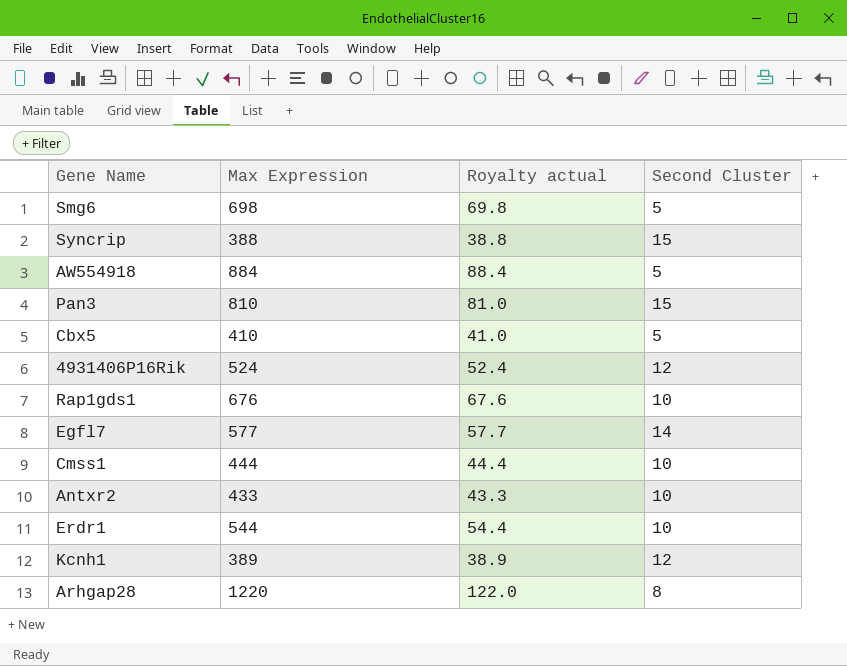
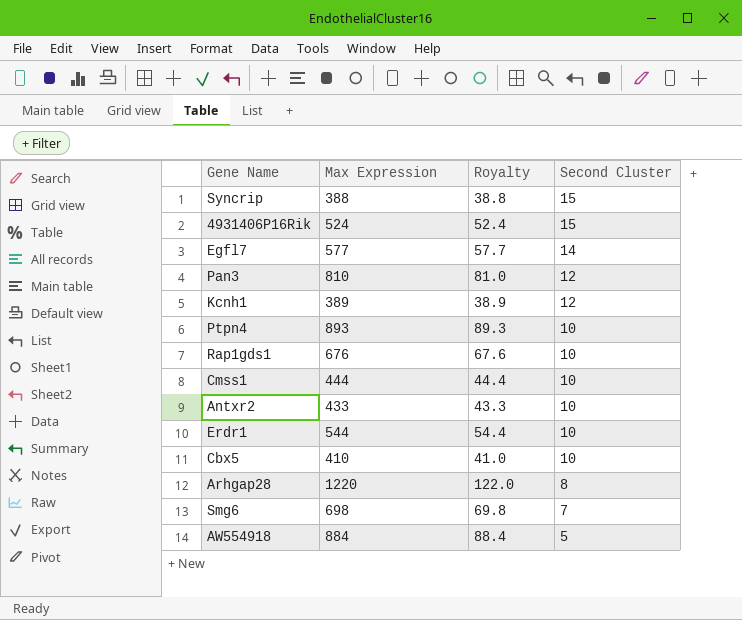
row order: none -> Second Cluster descending
column name: Royalty actual -> Royalty
4931406P16Rik | Second Cluster: 12 -> 15
Pan3 | Second Cluster: 15 -> 12
row Ptpn4: none -> 893 | 89.3 | 10
Cbx5 | Second Cluster: 5 -> 10
Smg6 | Second Cluster: 5 -> 7

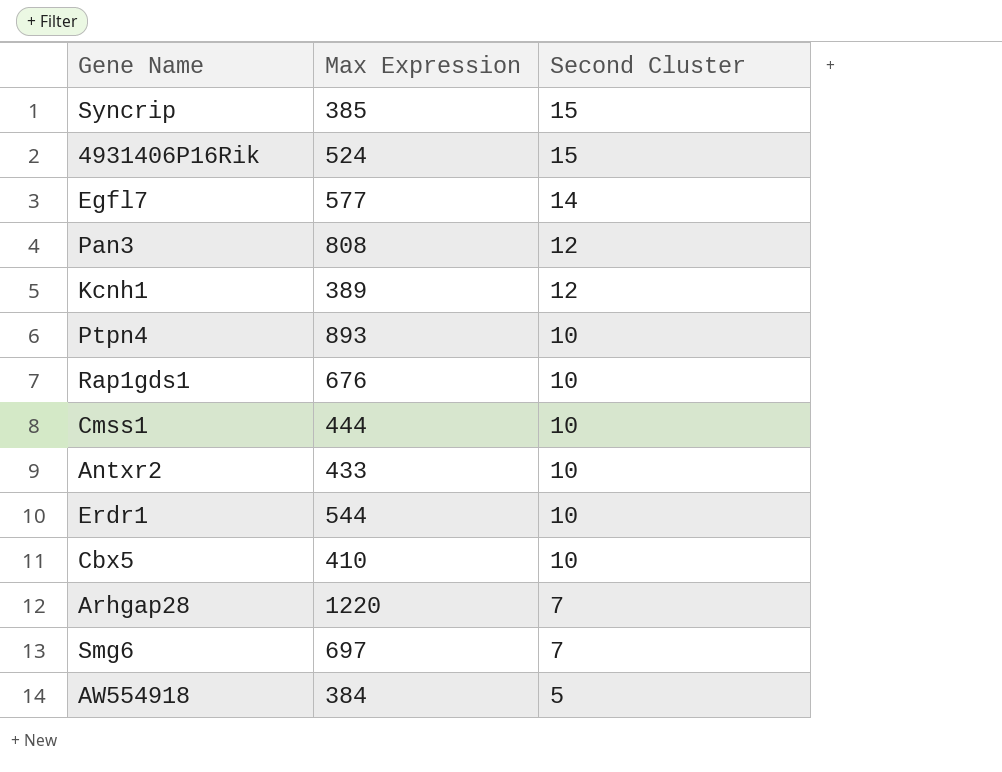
column Royalty | formula: [Max Expression] * 0.1 -> none
Syncrip | Max Expression: 388 -> 385
Pan3 | Max Expression: 810 -> 808
Arhgap28 | Second Cluster: 8 -> 7
Smg6 | Max Expression: 698 -> 697
AW554918 | Max Expression: 884 -> 384

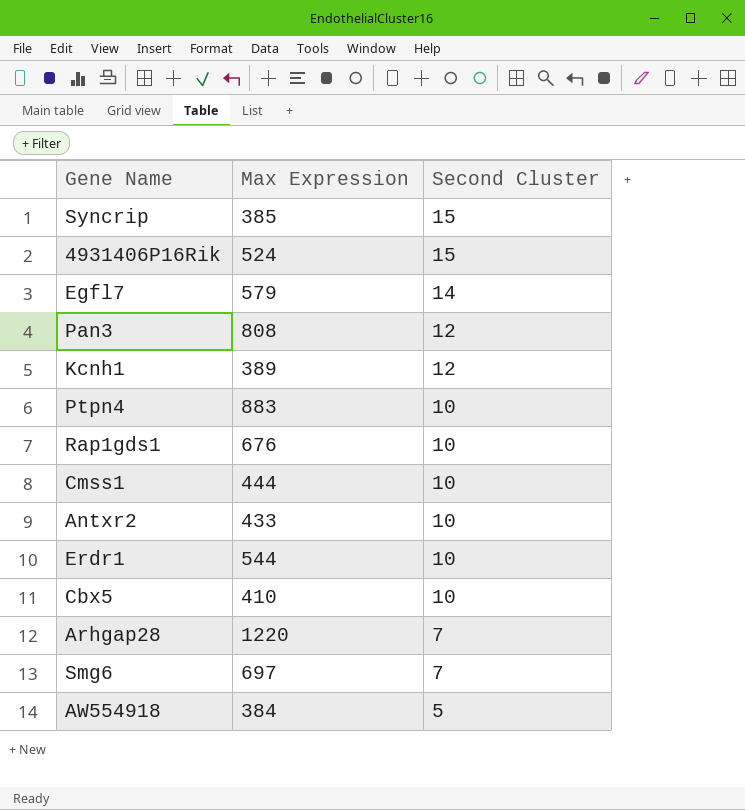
Egfl7 | Max Expression: 577 -> 579
Ptpn4 | Max Expression: 893 -> 883

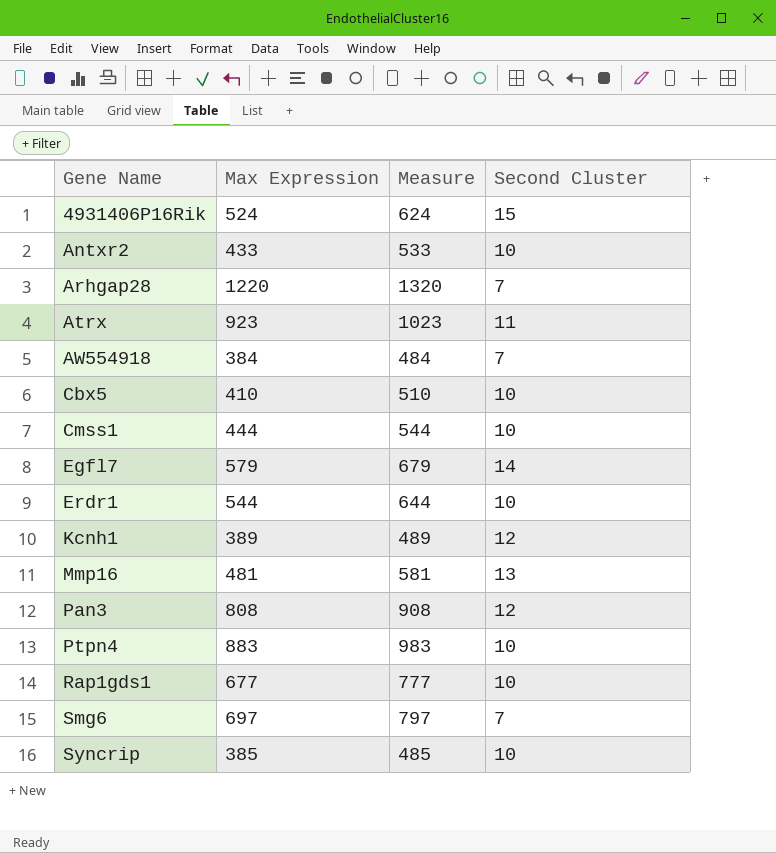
row order: Second Cluster descending -> Gene Name ascending
column Measure | formula: none -> [Max Expression] + 100
row Atrx: none -> 923 | 1023 | 11
AW554918 | Second Cluster: 5 -> 7
row Mmp16: none -> 481 | 581 | 13
Rap1gds1 | Max Expression: 676 -> 677
Syncrip | Second Cluster: 15 -> 10

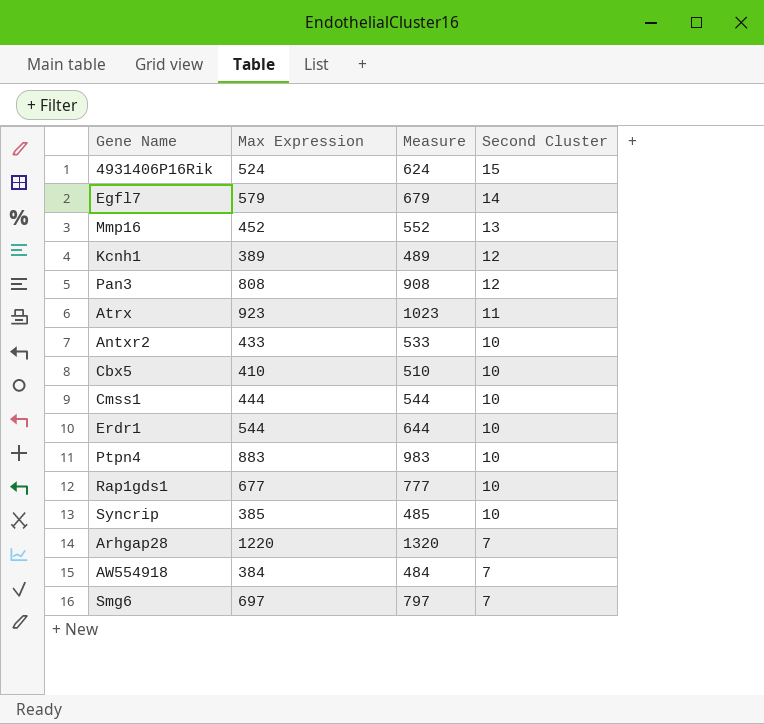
row order: Gene Name ascending -> Second Cluster descending
Mmp16 | Max Expression: 481 -> 452
Mmp16 | Measure: 581 -> 552

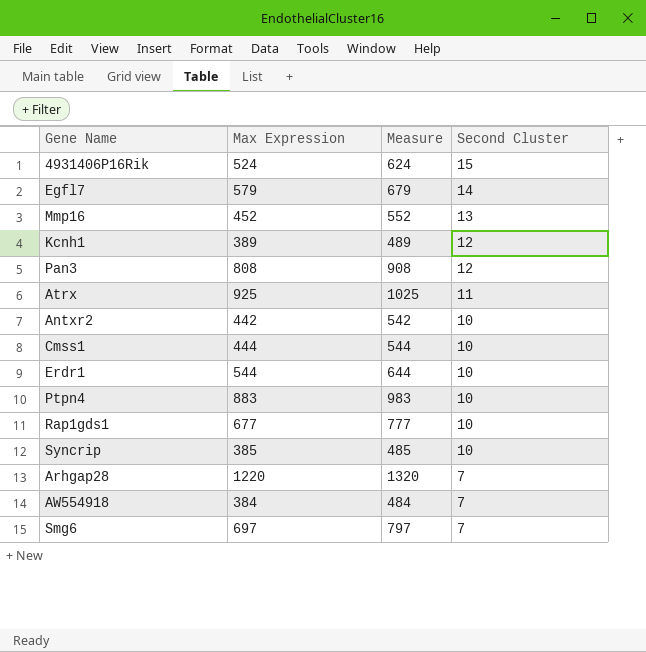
row Cbx5: 410 | 510 | 10 -> none
Atrx | Max Expression: 923 -> 925
Atrx | Measure: 1023 -> 1025
Antxr2 | Max Expression: 433 -> 442
Antxr2 | Measure: 533 -> 542

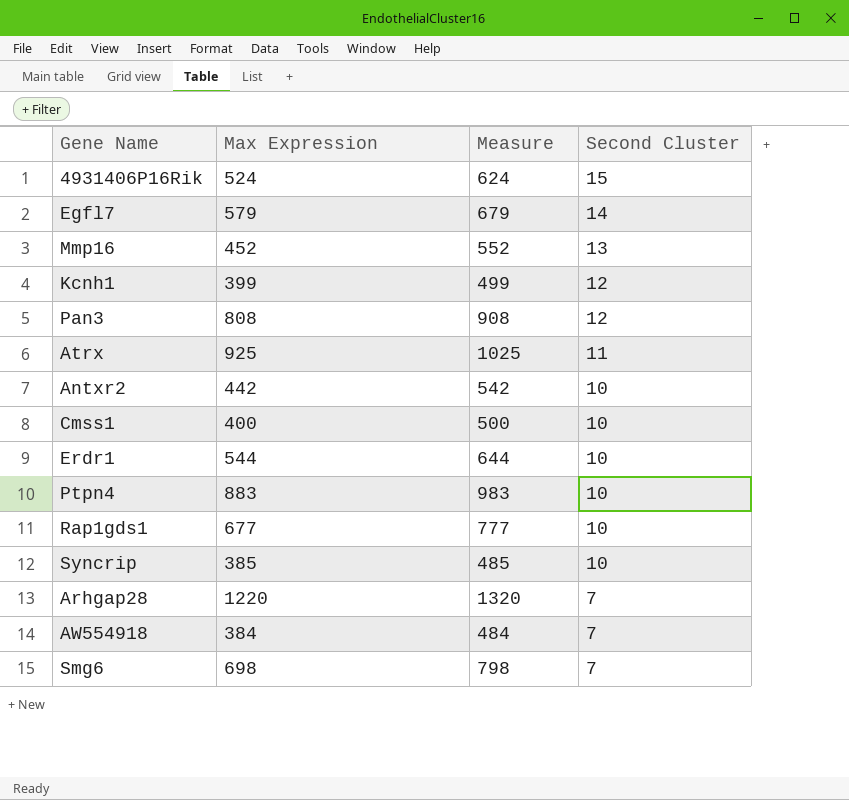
Kcnh1 | Max Expression: 389 -> 399
Kcnh1 | Measure: 489 -> 499
Cmss1 | Max Expression: 444 -> 400
Cmss1 | Measure: 544 -> 500
Smg6 | Max Expression: 697 -> 698
Smg6 | Measure: 797 -> 798

